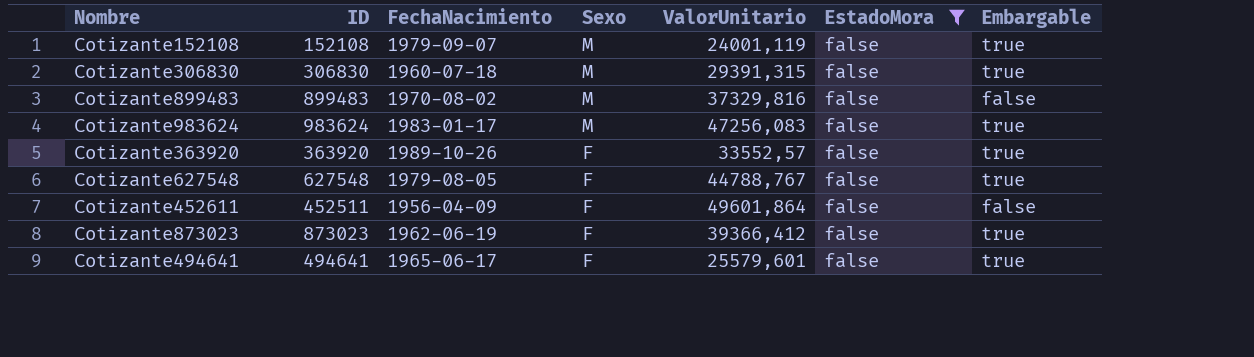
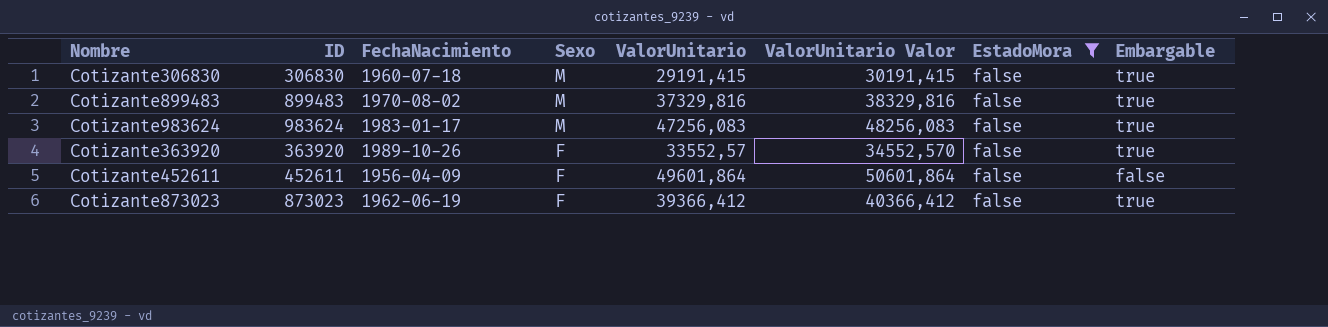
column ValorUnitario Valor | formula: none -> [ValorUnitario] + 1000
row Cotizante152108: 152108 | 1979-09-07 | M | 24001,119 | false | true -> none
row Cotizante627548: 627548 | 1979-08-05 | F | 44788,767 | false | true -> none
row Cotizante494641: 494641 | 1965-06-17 | F | 25579,601 | false | true -> none
Cotizante306830 | ValorUnitario: 29391,315 -> 29191,415
Cotizante899483 | Embargable: false -> true
Cotizante452611 | ID: 452511 -> 452611

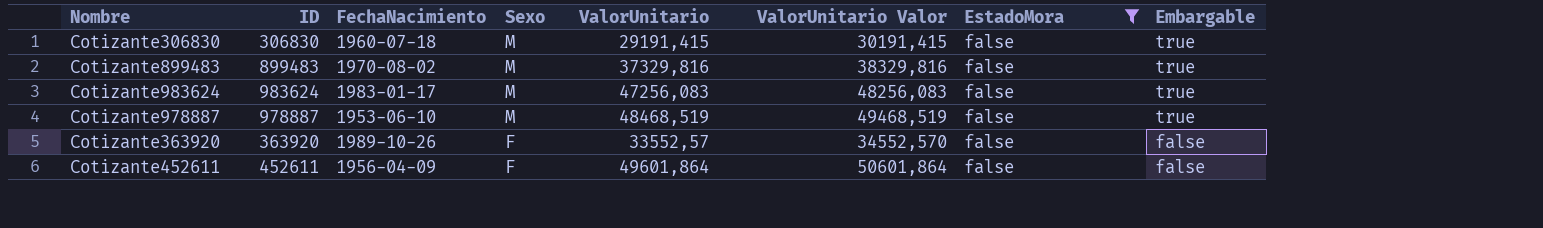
row Cotizante873023: 873023 | 1962-06-19 | F | 39366,412 | 40366,412 | false | true -> none
row Cotizante978887: none -> 978887 | 1953-06-10 | M | 48468,519 | 49468,519 | false | true
Cotizante363920 | Embargable: true -> false

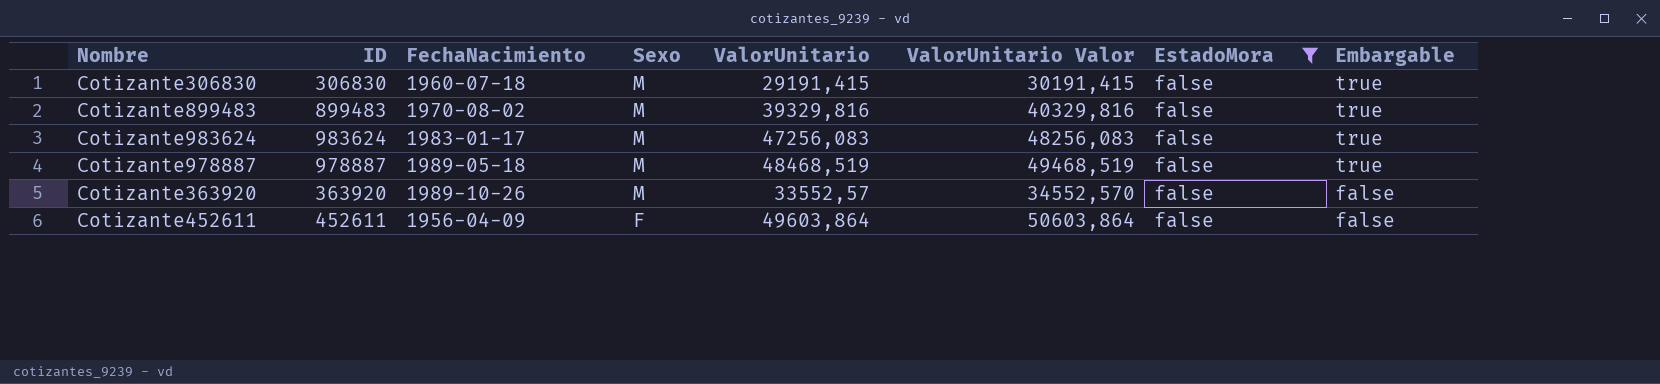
Cotizante899483 | ValorUnitario: 37329,816 -> 39329,816
Cotizante899483 | ValorUnitario Valor: 38329,816 -> 40329,816
Cotizante978887 | FechaNacimiento: 1953-06-10 -> 1989-05-18
Cotizante363920 | Sexo: F -> M
Cotizante452611 | ValorUnitario: 49601,864 -> 49603,864
Cotizante452611 | ValorUnitario Valor: 50601,864 -> 50603,864

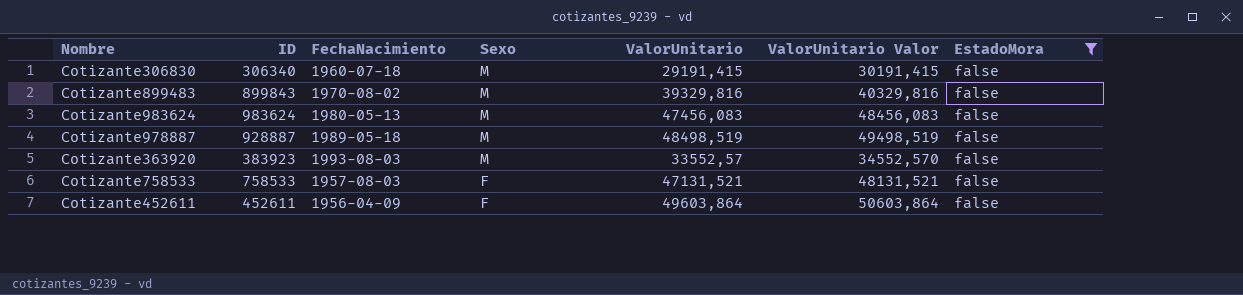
column Embargable | position: 8 -> none
Cotizante306830 | ID: 306830 -> 306340
Cotizante899483 | ID: 899483 -> 899843
Cotizante983624 | FechaNacimiento: 1983-01-17 -> 1980-05-13
Cotizante983624 | ValorUnitario: 47256,083 -> 47456,083
Cotizante983624 | ValorUnitario Valor: 48256,083 -> 48456,083
Cotizante978887 | ID: 978887 -> 928887
Cotizante978887 | ValorUnitario: 48468,519 -> 48498,519
Cotizante978887 | ValorUnitario Valor: 49468,519 -> 49498,519
Cotizante363920 | ID: 363920 -> 383923
Cotizante363920 | FechaNacimiento: 1989-10-26 -> 1993-08-03
row Cotizante758533: none -> 758533 | 1957-08-03 | F | 47131,521 | 48131,521 | false

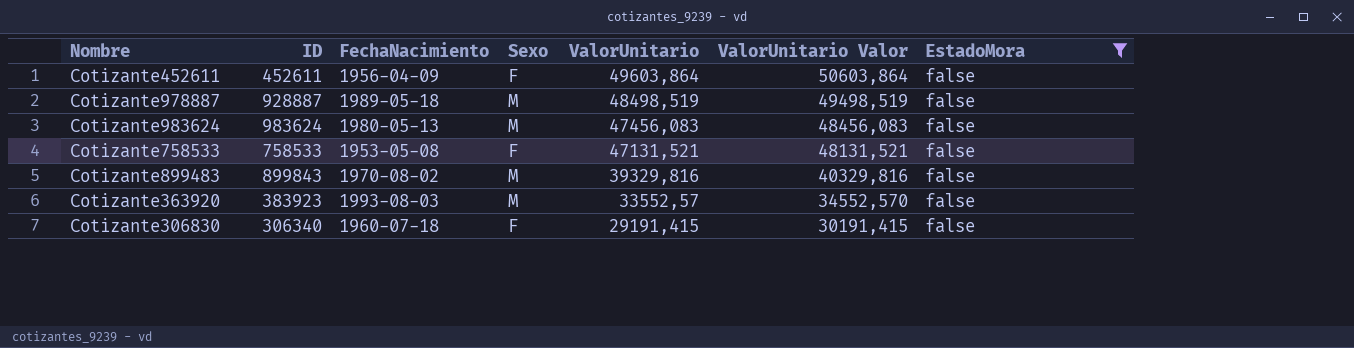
row order: Sexo descending -> ValorUnitario descending
Cotizante758533 | FechaNacimiento: 1957-08-03 -> 1953-05-08
Cotizante306830 | Sexo: M -> F

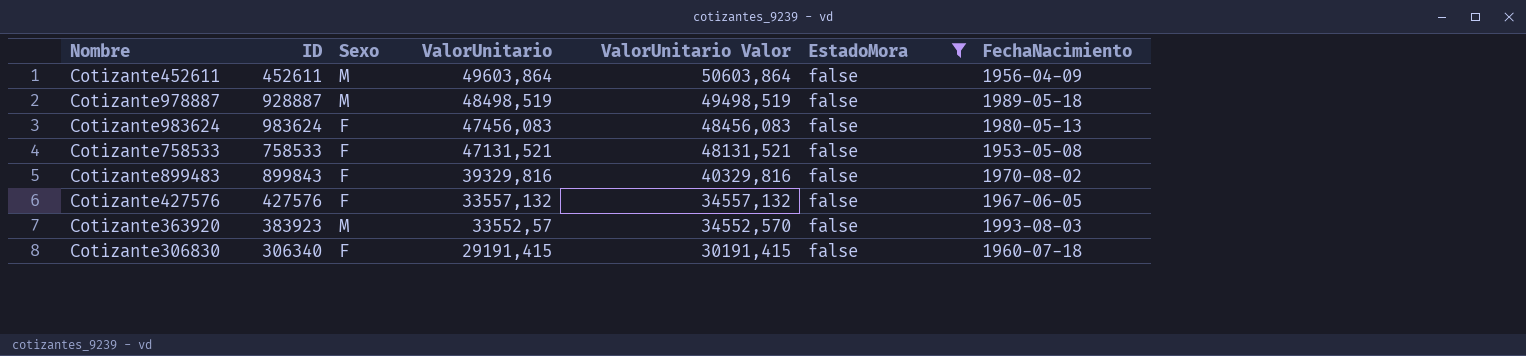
column FechaNacimiento | position: 3 -> 7
Cotizante452611 | Sexo: F -> M
Cotizante983624 | Sexo: M -> F
Cotizante899483 | Sexo: M -> F
row Cotizante427576: none -> 427576 | F | 33557,132 | 34557,132 | false | 1967-06-05

